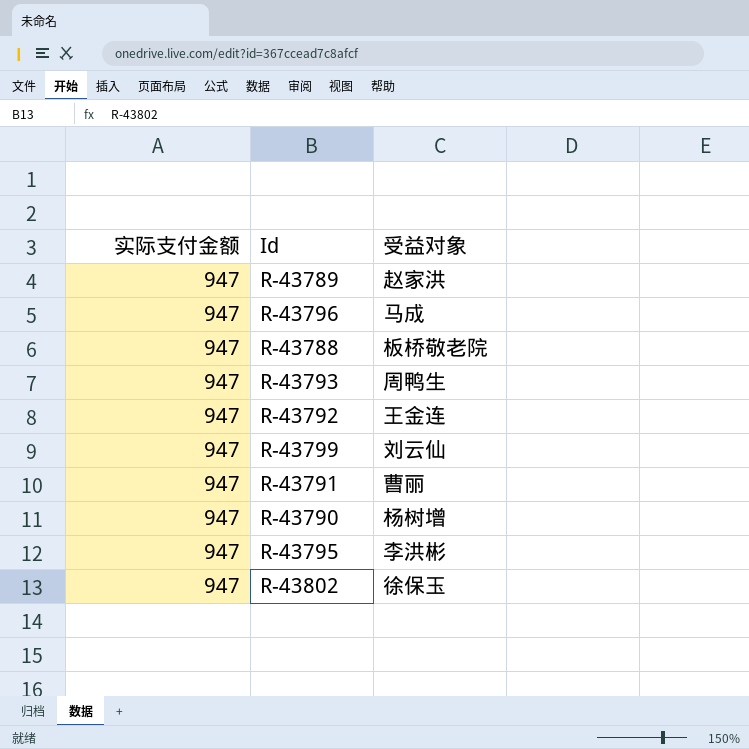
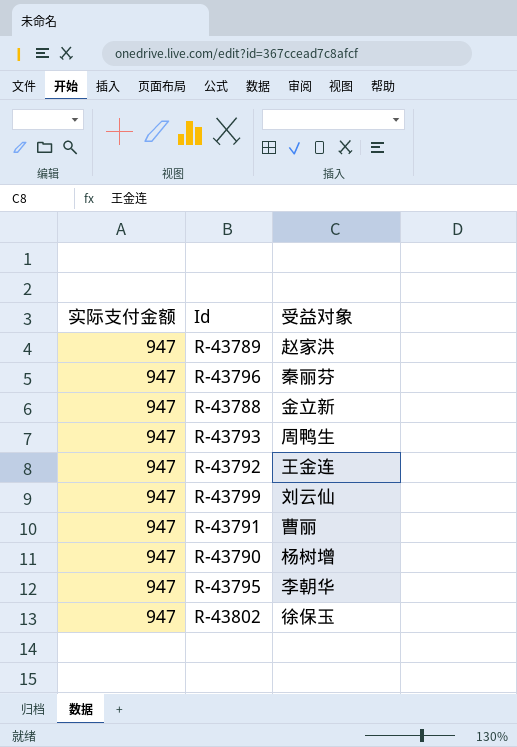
R-43796 | 受益对象: 马成 -> 秦丽芬
R-43788 | 受益对象: 板桥敬老院 -> 金立新
R-43795 | 受益对象: 李洪彬 -> 李朝华

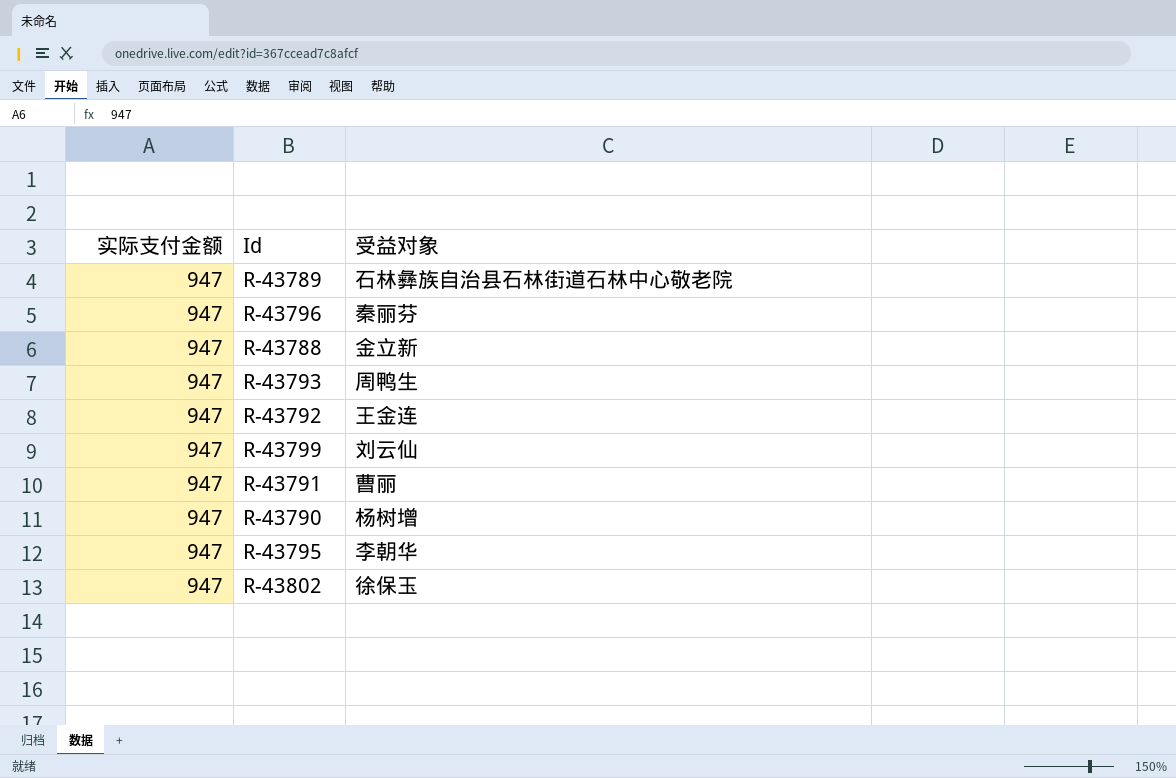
R-43789 | 受益对象: 赵家洪 -> 石林彝族自治县石林街道石林中心敬老院

